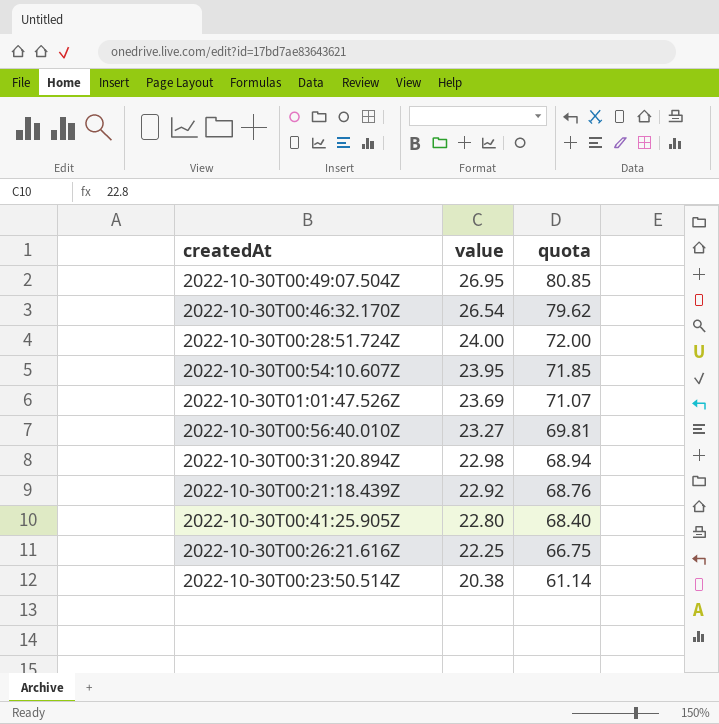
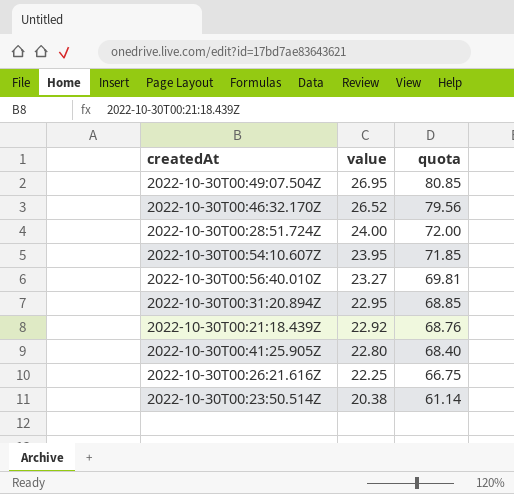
row 2022-10-30T01:01:47.526Z: 23.69 | 71.07 -> none
2022-10-30T00:46:32.170Z | value: 26.54 -> 26.52
2022-10-30T00:46:32.170Z | quota: 79.62 -> 79.56
2022-10-30T00:31:20.894Z | value: 22.98 -> 22.95
2022-10-30T00:31:20.894Z | quota: 68.94 -> 68.85

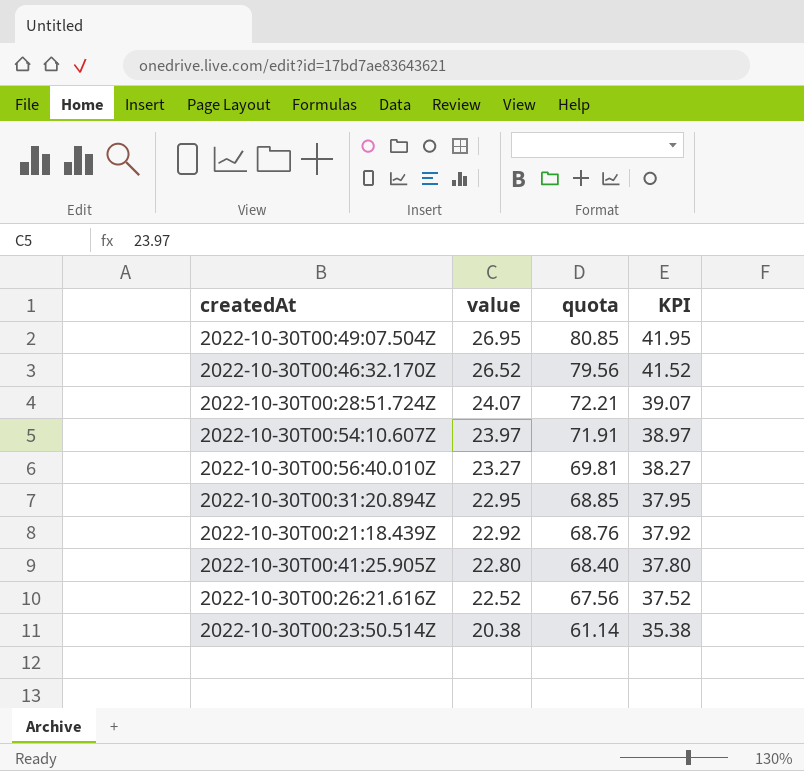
column KPI | formula: none -> [value] + 15
2022-10-30T00:28:51.724Z | value: 24.00 -> 24.07
2022-10-30T00:28:51.724Z | quota: 72.00 -> 72.21
2022-10-30T00:54:10.607Z | value: 23.95 -> 23.97
2022-10-30T00:54:10.607Z | quota: 71.85 -> 71.91
2022-10-30T00:26:21.616Z | value: 22.25 -> 22.52
2022-10-30T00:26:21.616Z | quota: 66.75 -> 67.56

